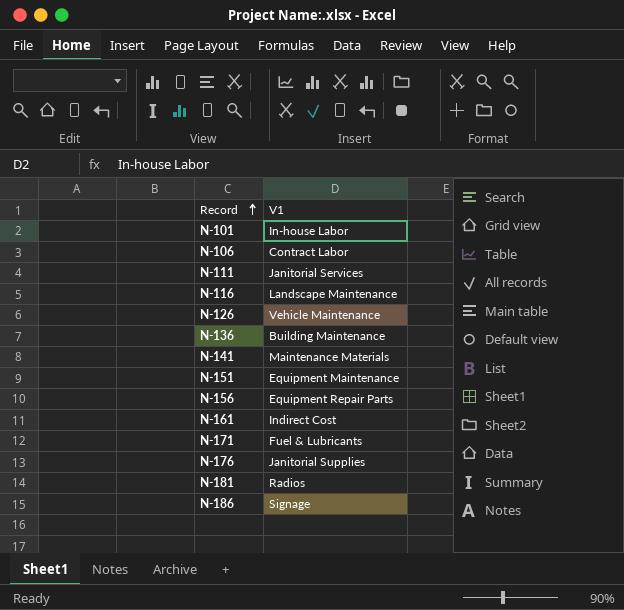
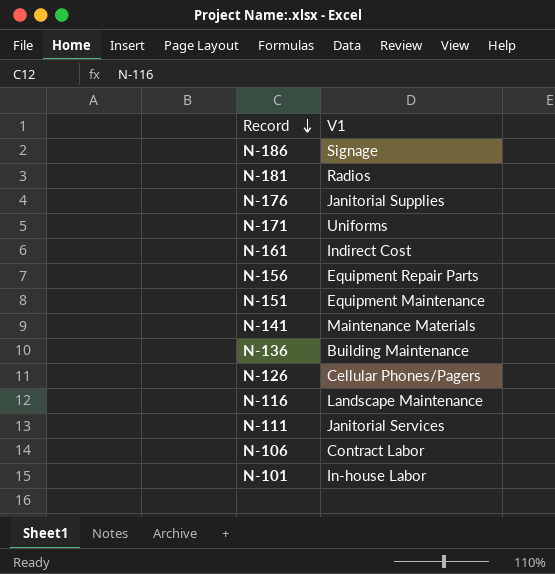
row order: Record ascending -> Record descending
N-171 | V1: Fuel & Lubricants -> Uniforms
N-126 | V1: Vehicle Maintenance -> Cellular Phones/Pagers

